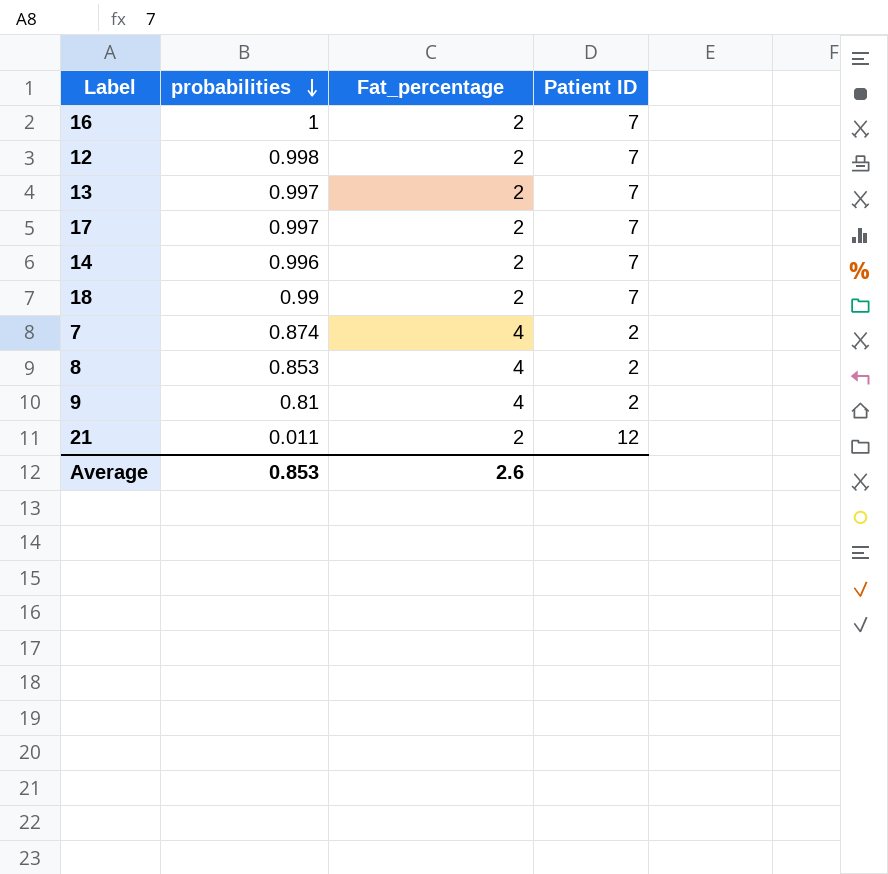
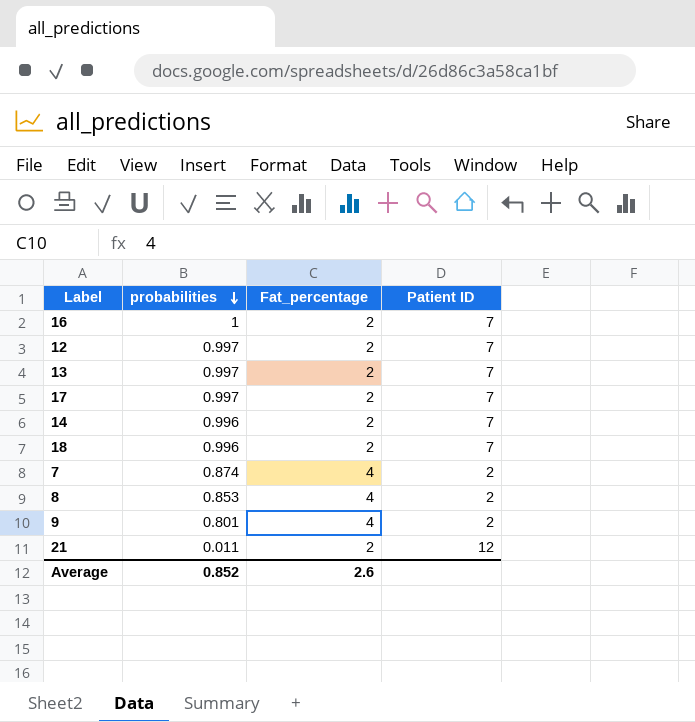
12 | probabilities: 0.998 -> 0.997
18 | probabilities: 0.99 -> 0.996
9 | probabilities: 0.81 -> 0.801
Average | probabilities: 0.853 -> 0.852

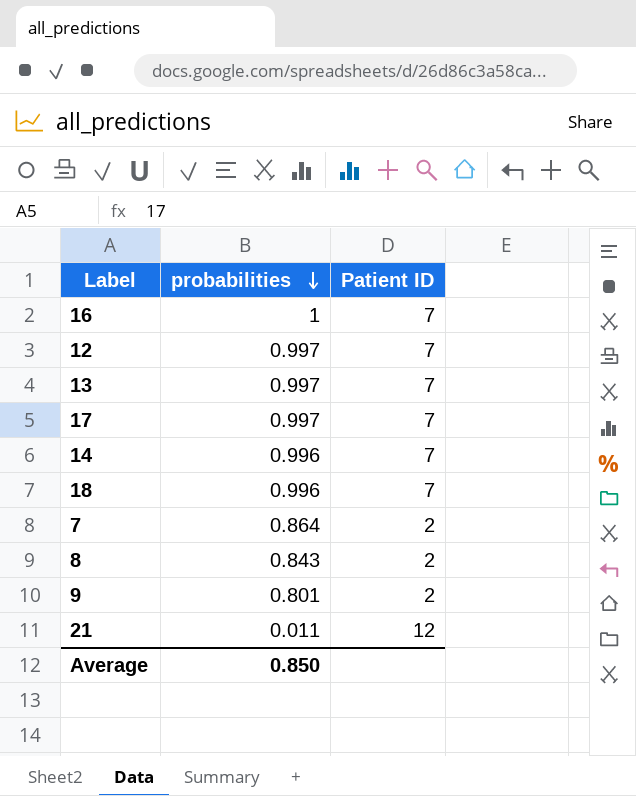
column Fat_percentage | position: 3 -> none
7 | probabilities: 0.874 -> 0.864
8 | probabilities: 0.853 -> 0.843
Average | probabilities: 0.852 -> 0.850

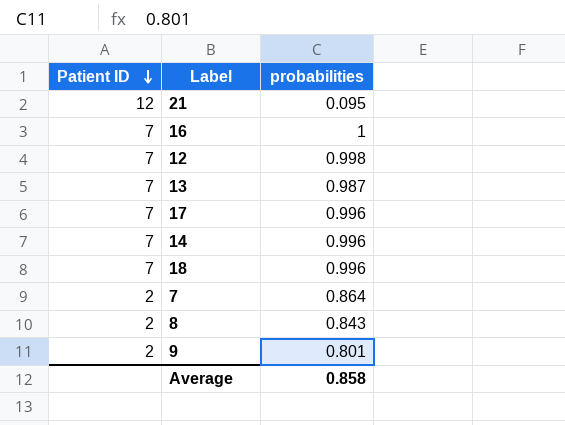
row order: probabilities descending -> Patient ID descending
column Patient ID | position: 3 -> 1
21 | probabilities: 0.011 -> 0.095
12 | probabilities: 0.997 -> 0.998
13 | probabilities: 0.997 -> 0.987
17 | probabilities: 0.997 -> 0.996
Average | probabilities: 0.850 -> 0.858

